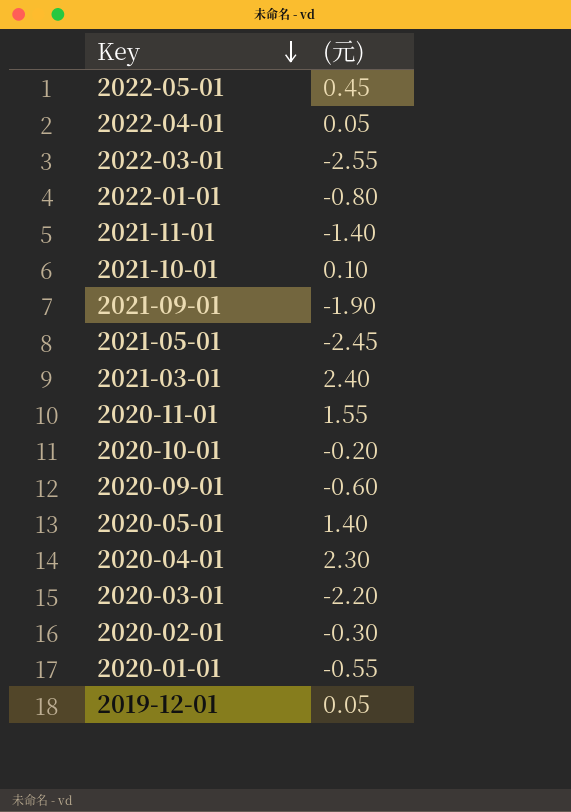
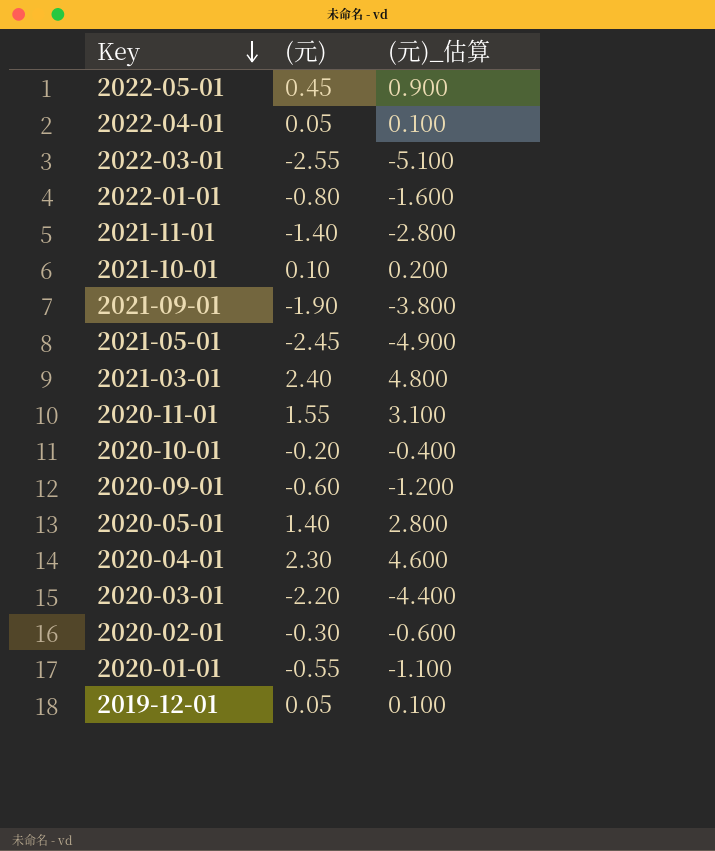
column (元)_估算 | formula: none -> [(元)] * 2

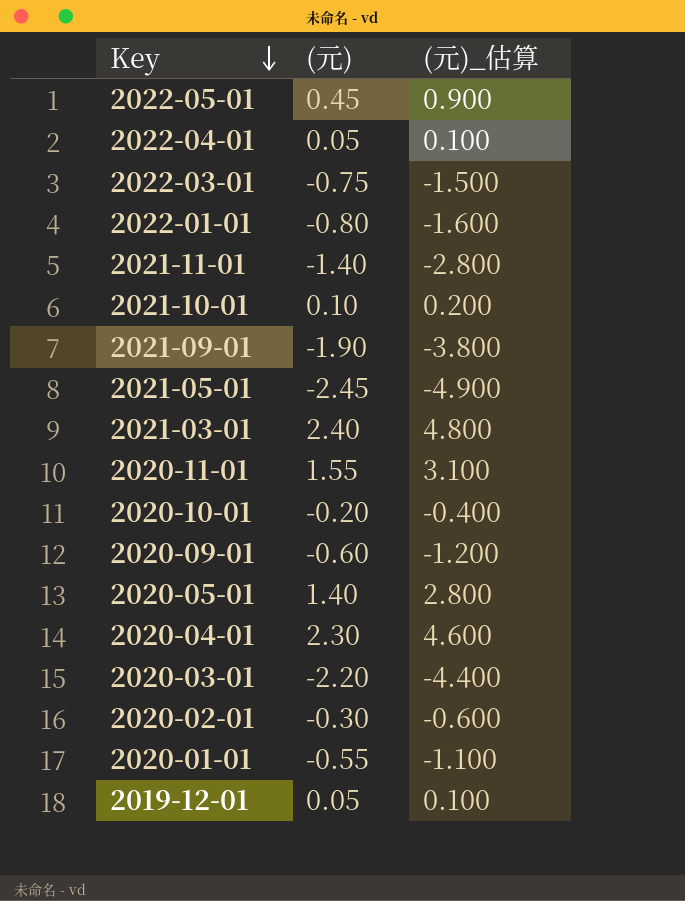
2022-03-01 | (元): -2.55 -> -0.75
2022-03-01 | (元)_估算: -5.100 -> -1.500

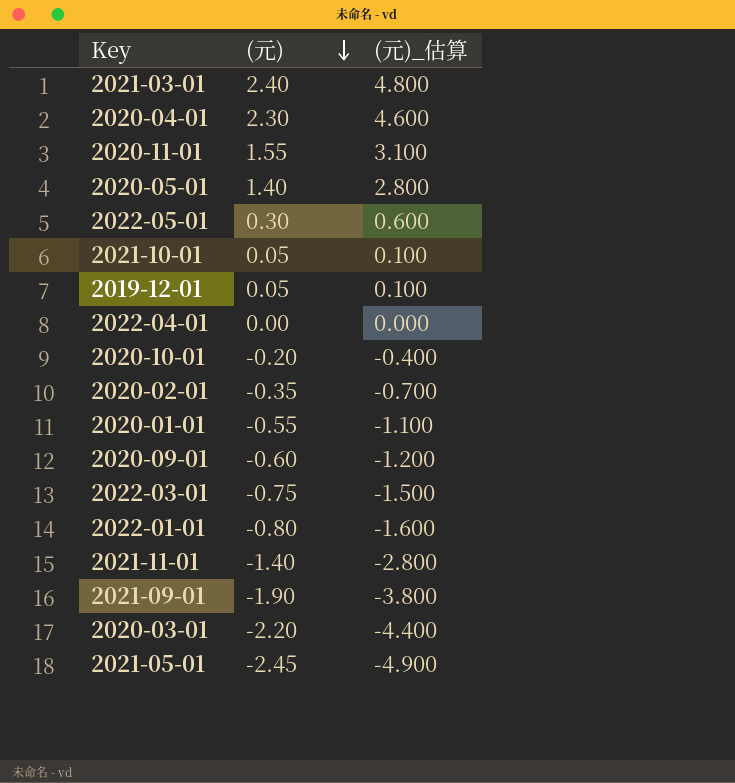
row order: Key descending -> (元) descending
2022-05-01 | (元): 0.45 -> 0.30
2022-05-01 | (元)_估算: 0.900 -> 0.600
2021-10-01 | (元): 0.10 -> 0.05
2021-10-01 | (元)_估算: 0.200 -> 0.100
2022-04-01 | (元): 0.05 -> 0.00
2022-04-01 | (元)_估算: 0.100 -> 0.000
2020-02-01 | (元): -0.30 -> -0.35
2020-02-01 | (元)_估算: -0.600 -> -0.700

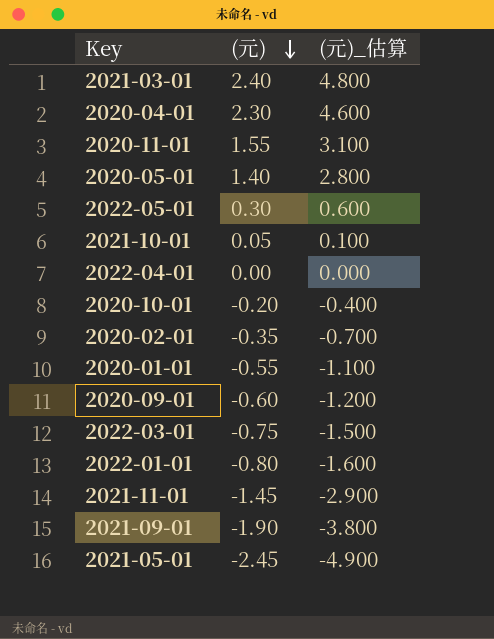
row 2019-12-01: 0.05 | 0.100 -> none
row 2020-03-01: -2.20 | -4.400 -> none
2021-11-01 | (元): -1.40 -> -1.45
2021-11-01 | (元)_估算: -2.800 -> -2.900

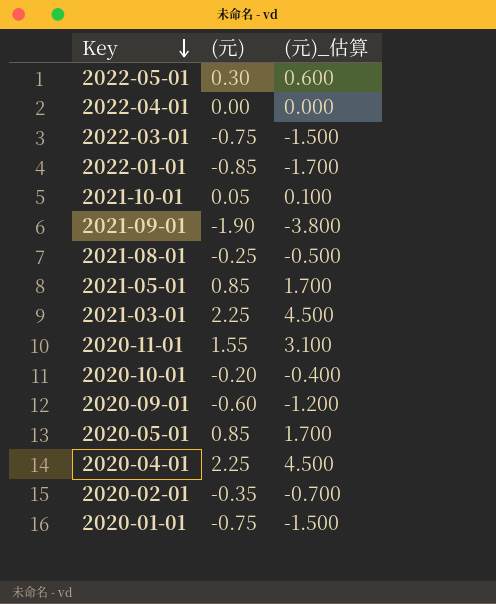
row order: (元) descending -> Key descending
row 2021-11-01: -1.45 | -2.900 -> none
2022-01-01 | (元): -0.80 -> -0.85
2022-01-01 | (元)_估算: -1.600 -> -1.700
row 2021-08-01: none -> -0.25 | -0.500
2021-05-01 | (元): -2.45 -> 0.85
2021-05-01 | (元)_估算: -4.900 -> 1.700
2021-03-01 | (元): 2.40 -> 2.25
2021-03-01 | (元)_估算: 4.800 -> 4.500
2020-05-01 | (元): 1.40 -> 0.85
2020-05-01 | (元)_估算: 2.800 -> 1.700
2020-04-01 | (元): 2.30 -> 2.25
2020-04-01 | (元)_估算: 4.600 -> 4.500
2020-01-01 | (元): -0.55 -> -0.75
2020-01-01 | (元)_估算: -1.100 -> -1.500

